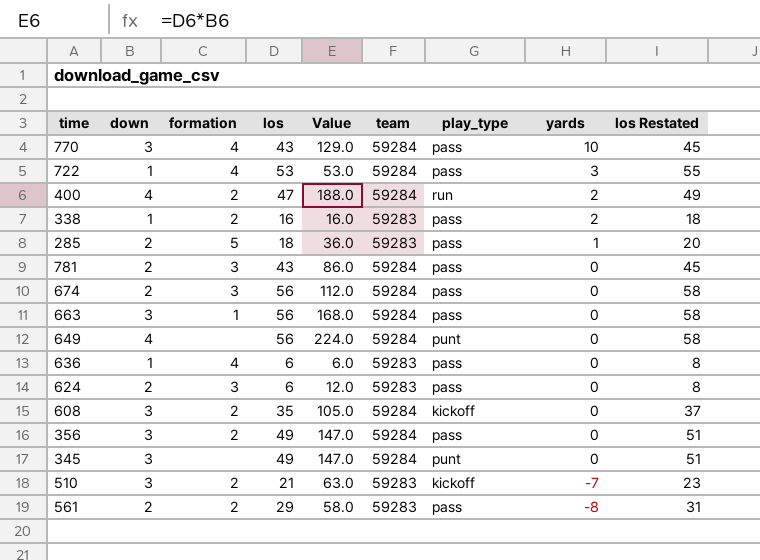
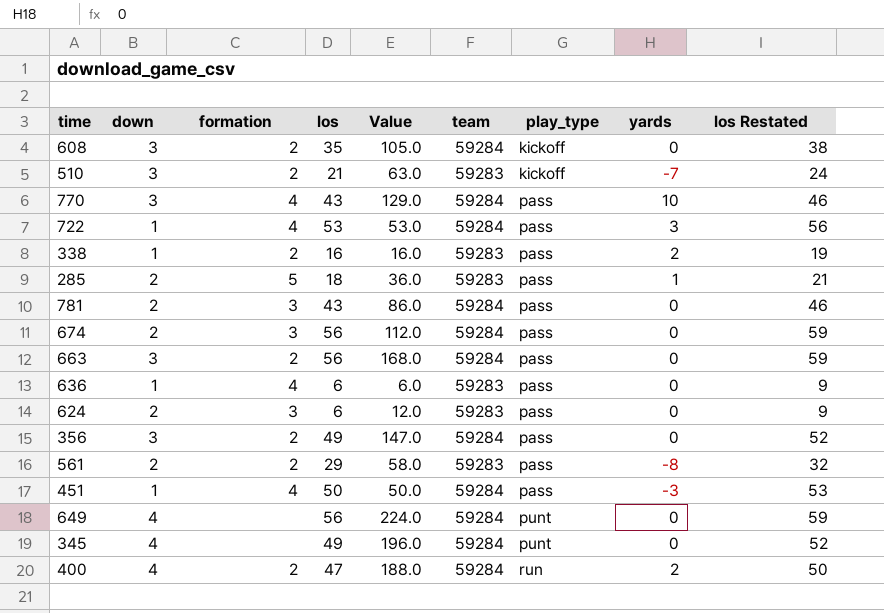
row order: yards descending -> play_type ascending
column los Restated | formula: [los] + 2 -> [los] + 3
663 | formation: 1 -> 2
row 451: none -> 1 | 4 | 50 | 50.0 | 59284 | pass | -3 | 53
345 | down: 3 -> 4
345 | Value: 147.0 -> 196.0

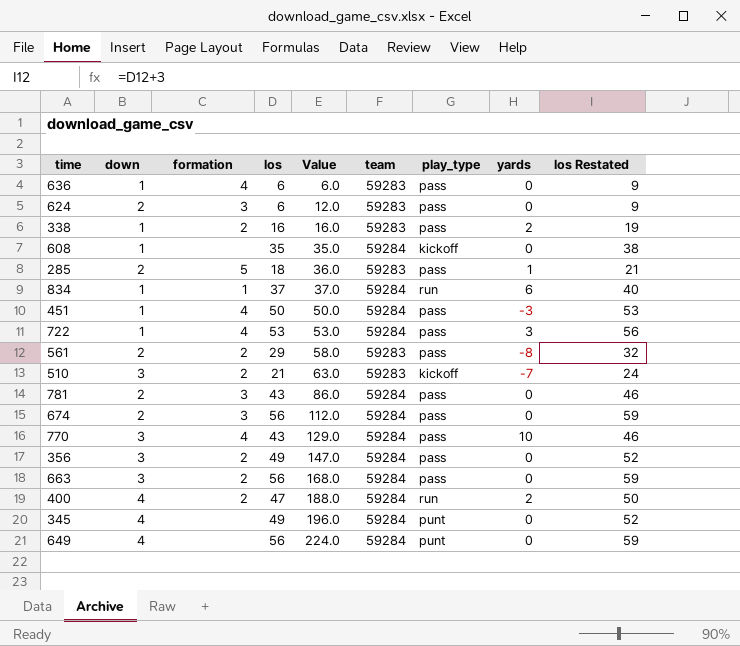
row order: play_type ascending -> Value ascending
608 | down: 3 -> 1
608 | formation: 2 -> none
608 | Value: 105.0 -> 35.0
row 834: none -> 1 | 1 | 37 | 37.0 | 59284 | run | 6 | 40

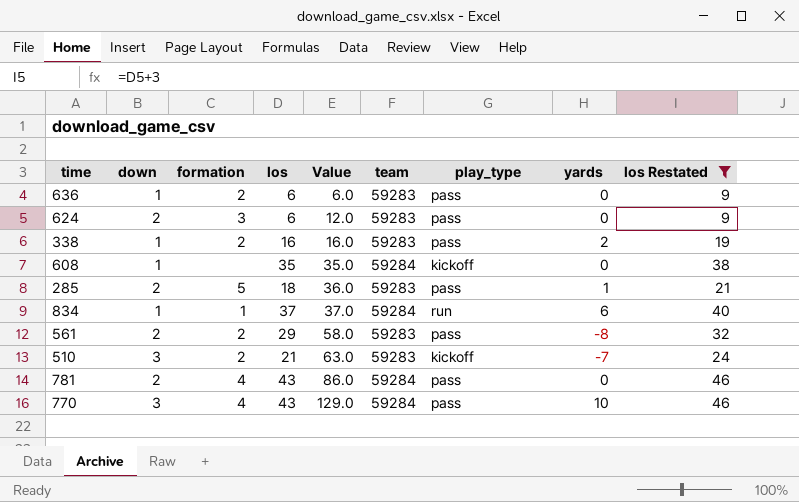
filter: none -> los Restated <= 46
636 | formation: 4 -> 2
781 | formation: 3 -> 4

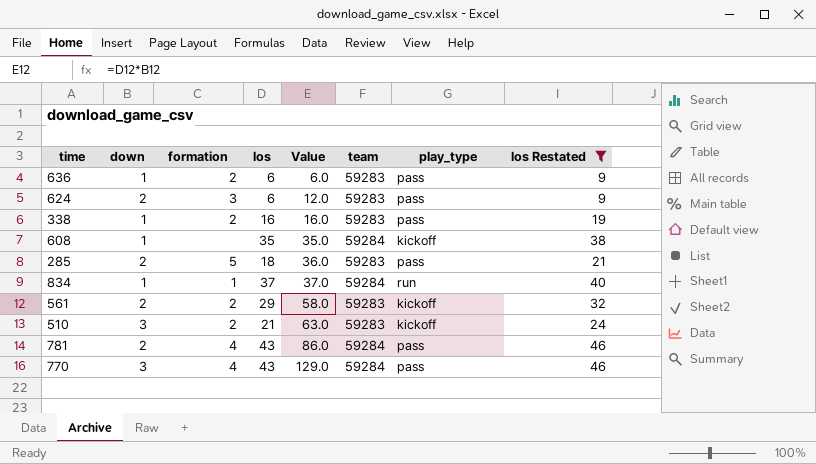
column yards | position: 8 -> none
561 | play_type: pass -> kickoff

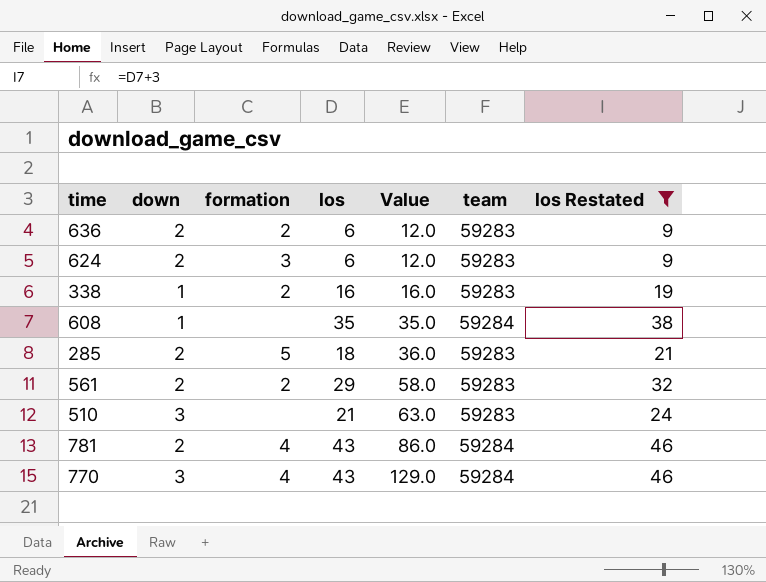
column play_type | position: 7 -> none
row 834: 1 | 1 | 37 | 37.0 | 59284 | run | 40 -> none
636 | down: 1 -> 2
636 | Value: 6.0 -> 12.0
510 | formation: 2 -> none

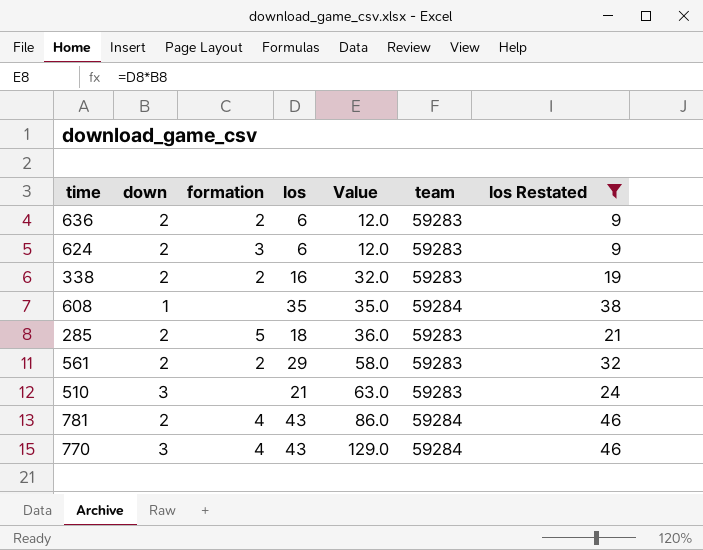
338 | down: 1 -> 2
338 | Value: 16.0 -> 32.0

